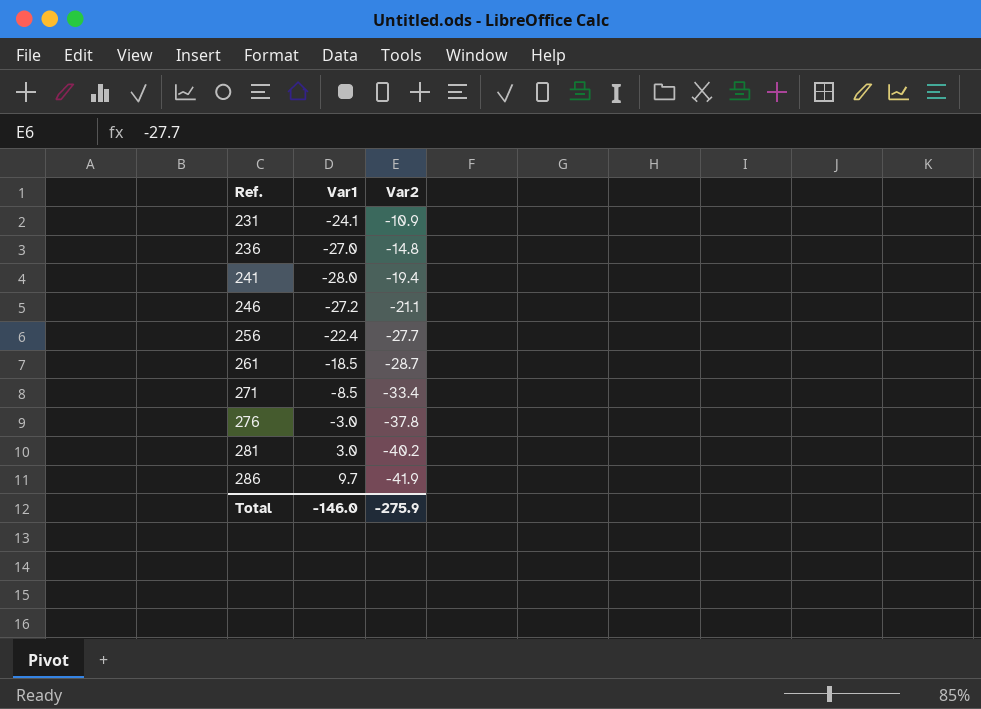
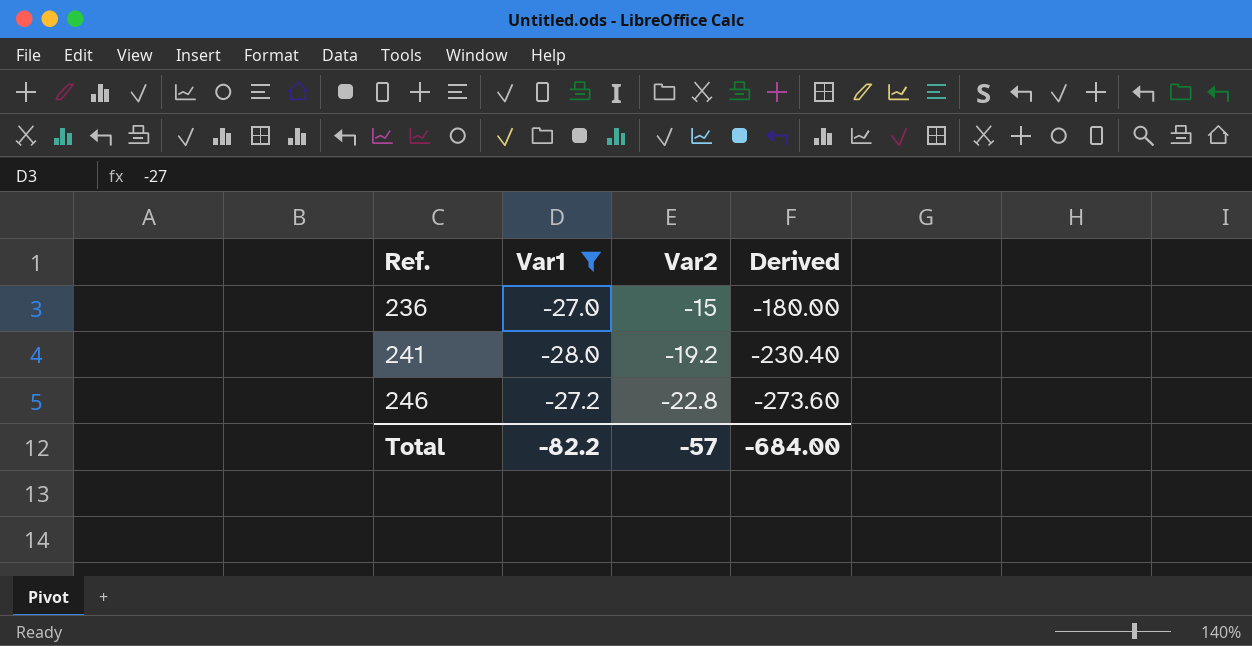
filter: none -> Var1 <= -27.0
column Derived | formula: none -> [Var2] * 12
236 | Var2: -14.8 -> -15
241 | Var2: -19.4 -> -19.2
246 | Var2: -21.1 -> -22.8
Total | Var1: -146.0 -> -82.2
Total | Var2: -275.9 -> -57

